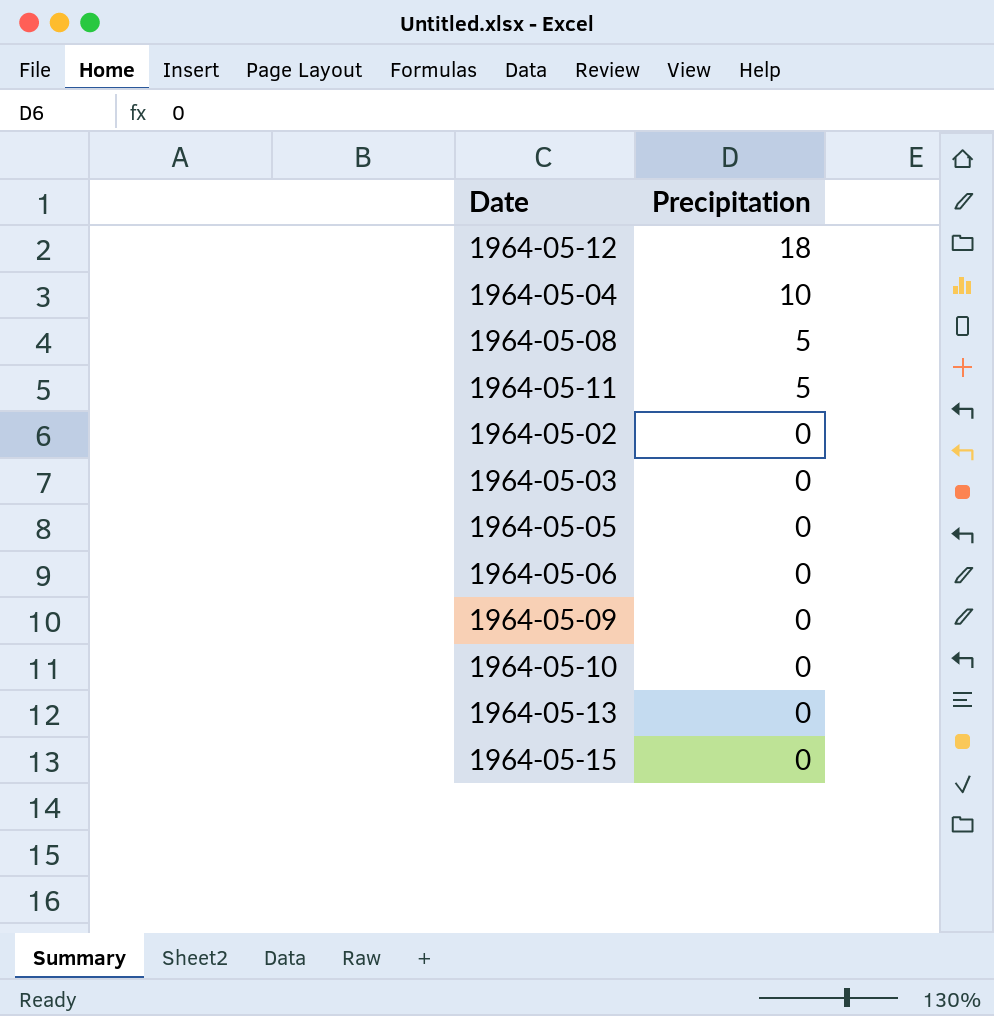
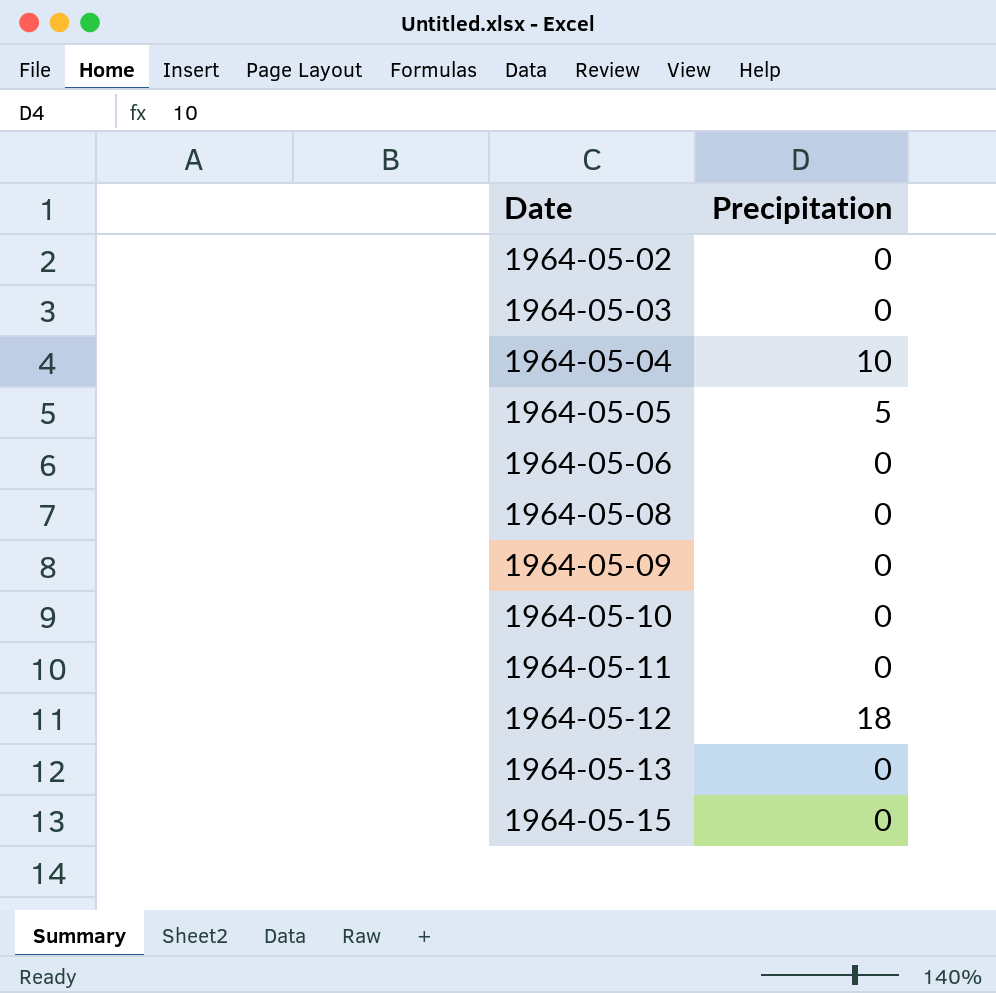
row order: Precipitation descending -> Date ascending
1964-05-05 | Precipitation: 0 -> 5
1964-05-08 | Precipitation: 5 -> 0
1964-05-11 | Precipitation: 5 -> 0

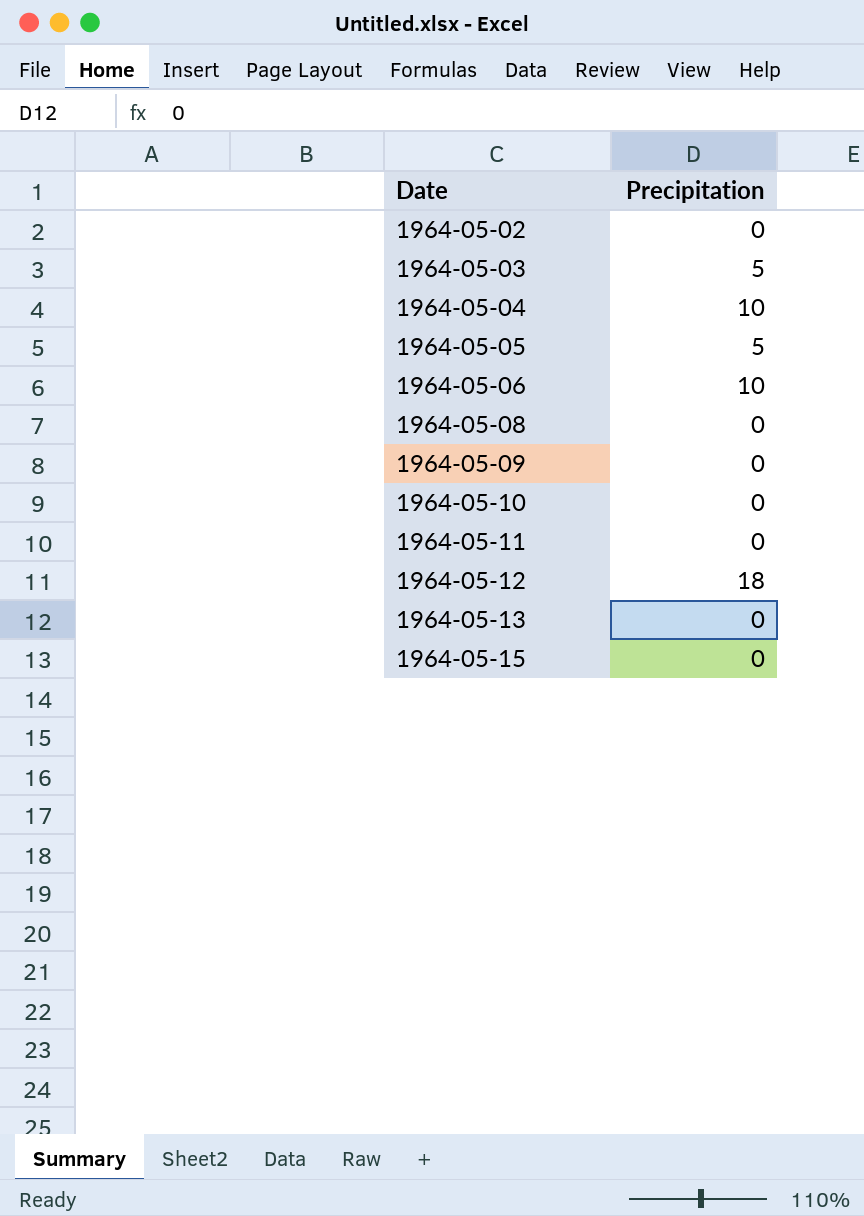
1964-05-03 | Precipitation: 0 -> 5
1964-05-06 | Precipitation: 0 -> 10

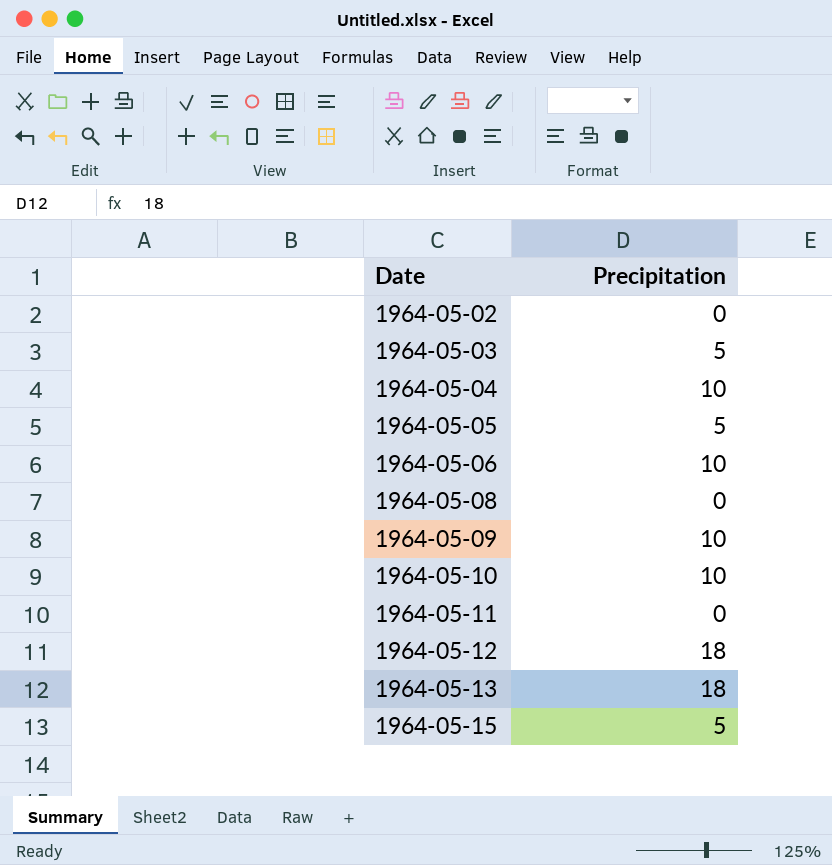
1964-05-09 | Precipitation: 0 -> 10
1964-05-10 | Precipitation: 0 -> 10
1964-05-13 | Precipitation: 0 -> 18
1964-05-15 | Precipitation: 0 -> 5

